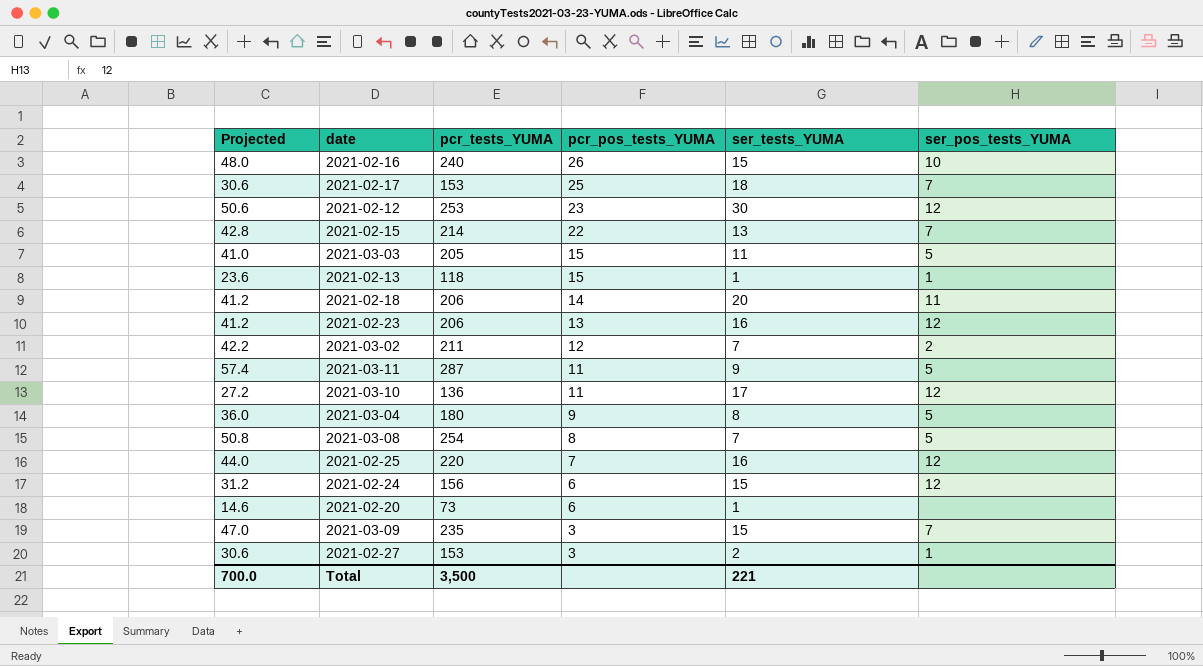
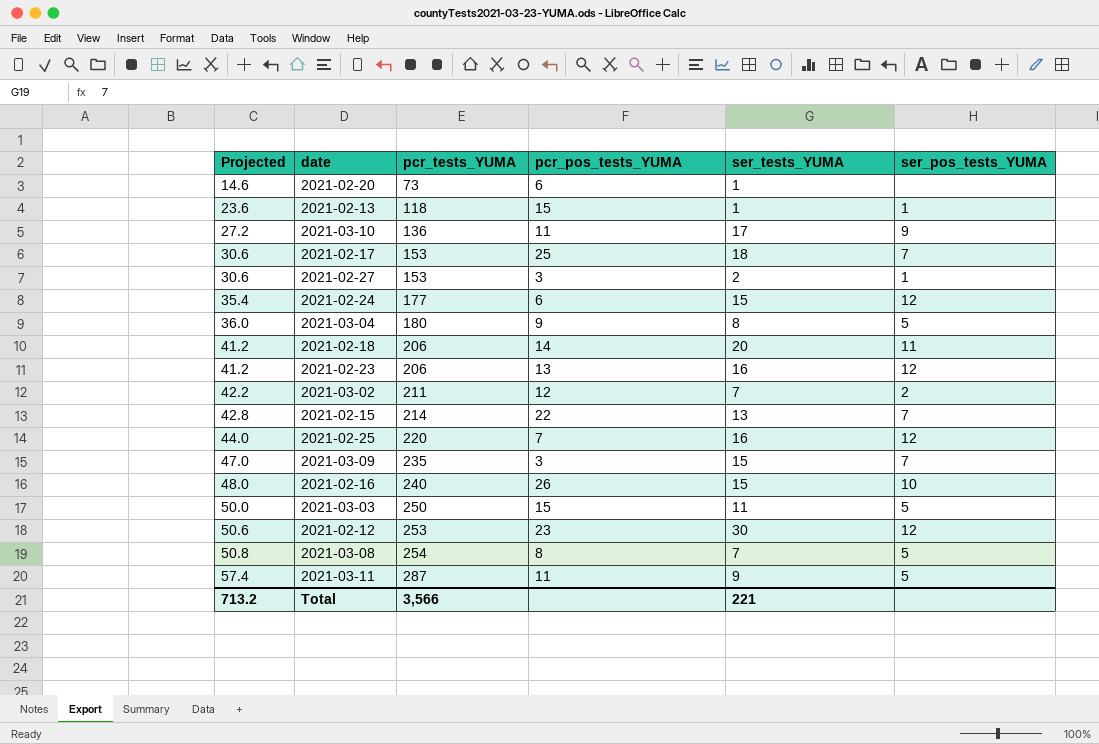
row order: pcr_pos_tests_YUMA descending -> Projected ascending
2021-03-10 | ser_pos_tests_YUMA: 12 -> 9
2021-02-24 | Projected: 31.2 -> 35.4
2021-02-24 | pcr_tests_YUMA: 156 -> 177
2021-03-03 | Projected: 41.0 -> 50.0
2021-03-03 | pcr_tests_YUMA: 205 -> 250
Total | Projected: 700.0 -> 713.2
Total | pcr_tests_YUMA: 3,500 -> 3,566

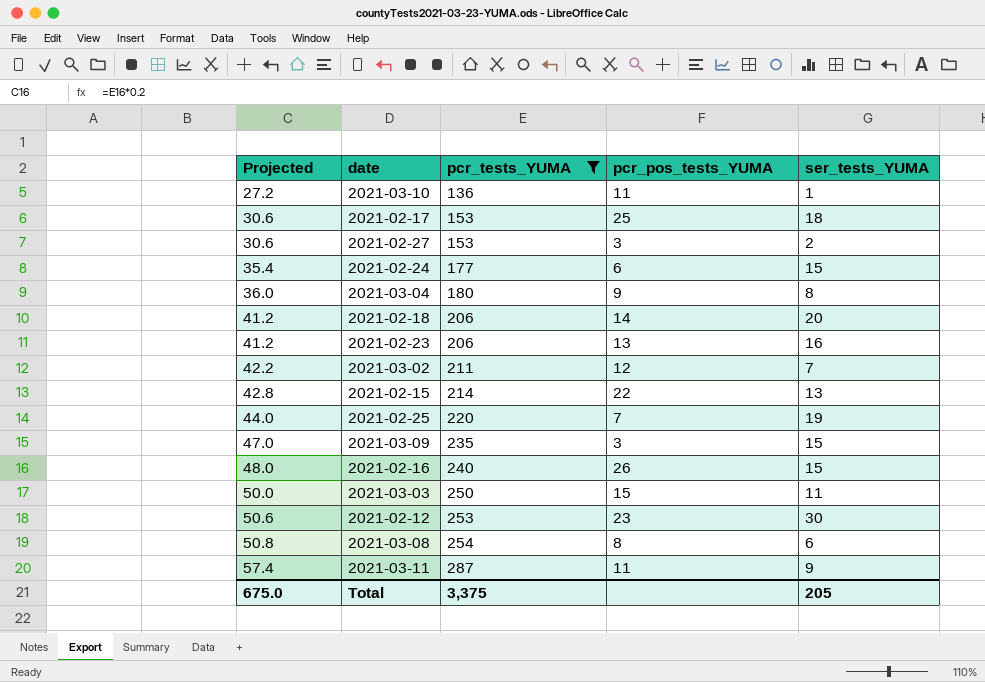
filter: none -> pcr_tests_YUMA >= 136
column ser_pos_tests_YUMA | position: 6 -> none
2021-03-10 | ser_tests_YUMA: 17 -> 1
2021-02-25 | ser_tests_YUMA: 16 -> 19
2021-03-08 | ser_tests_YUMA: 7 -> 6
Total | Projected: 713.2 -> 675.0
Total | pcr_tests_YUMA: 3,566 -> 3,375
Total | ser_tests_YUMA: 221 -> 205

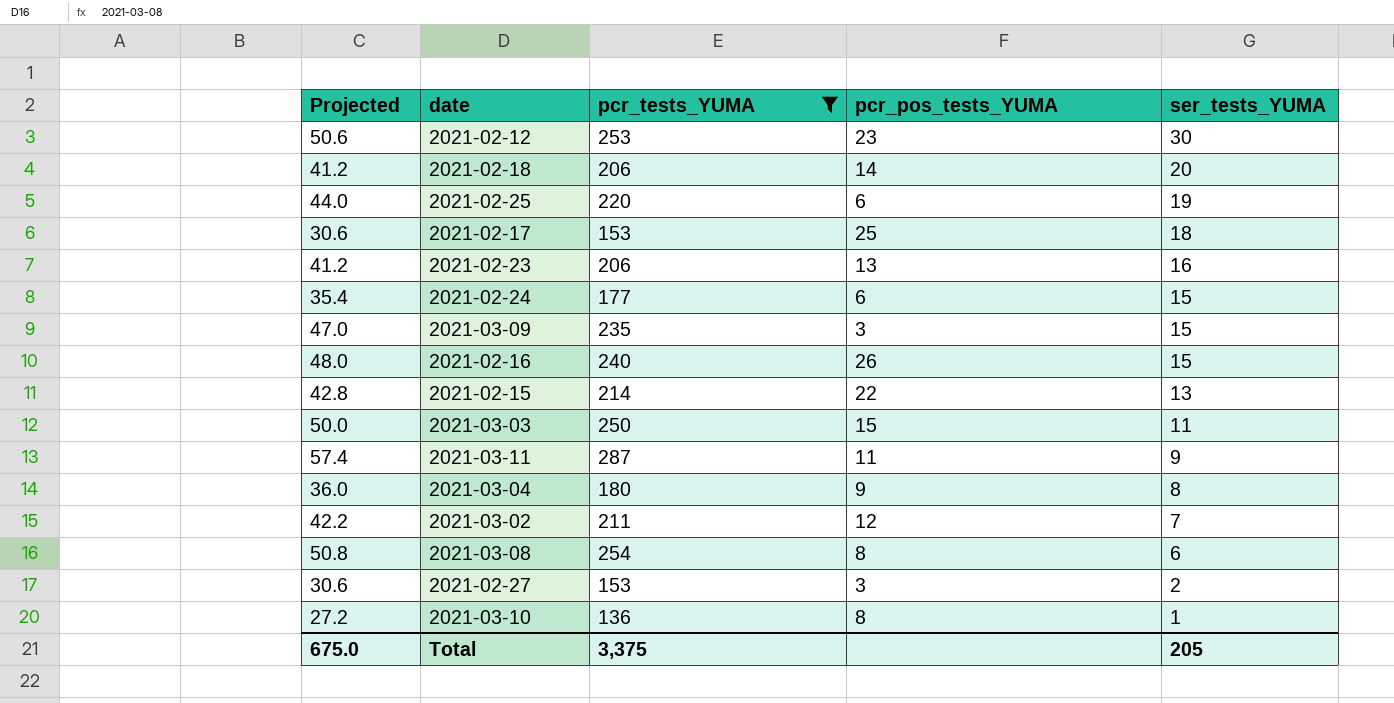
row order: Projected ascending -> ser_tests_YUMA descending
2021-02-25 | pcr_pos_tests_YUMA: 7 -> 6
2021-03-10 | pcr_pos_tests_YUMA: 11 -> 8

